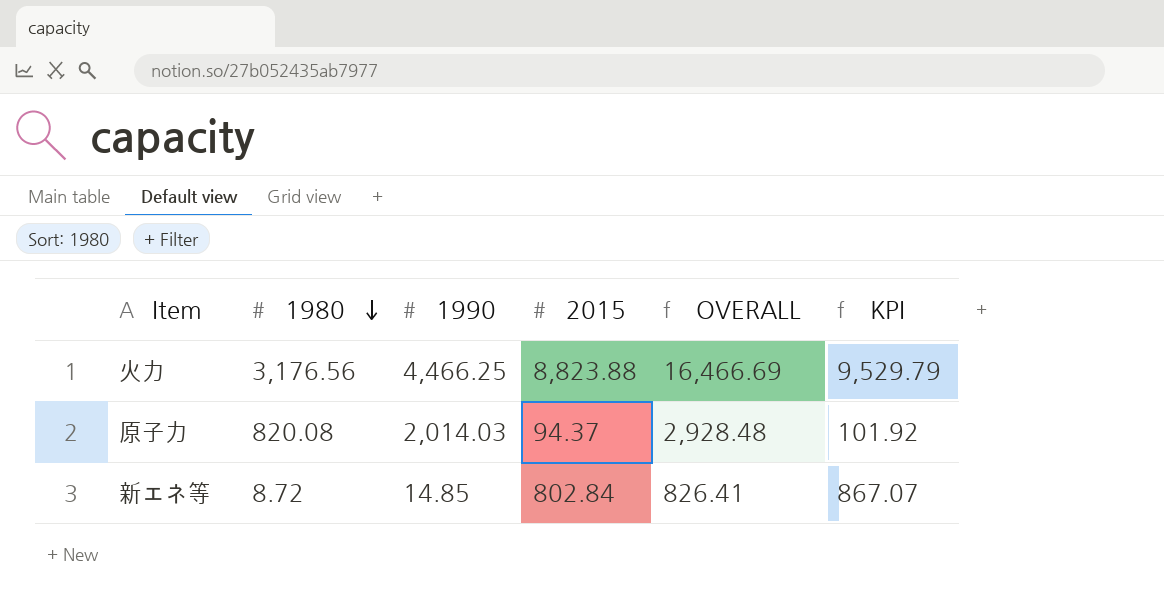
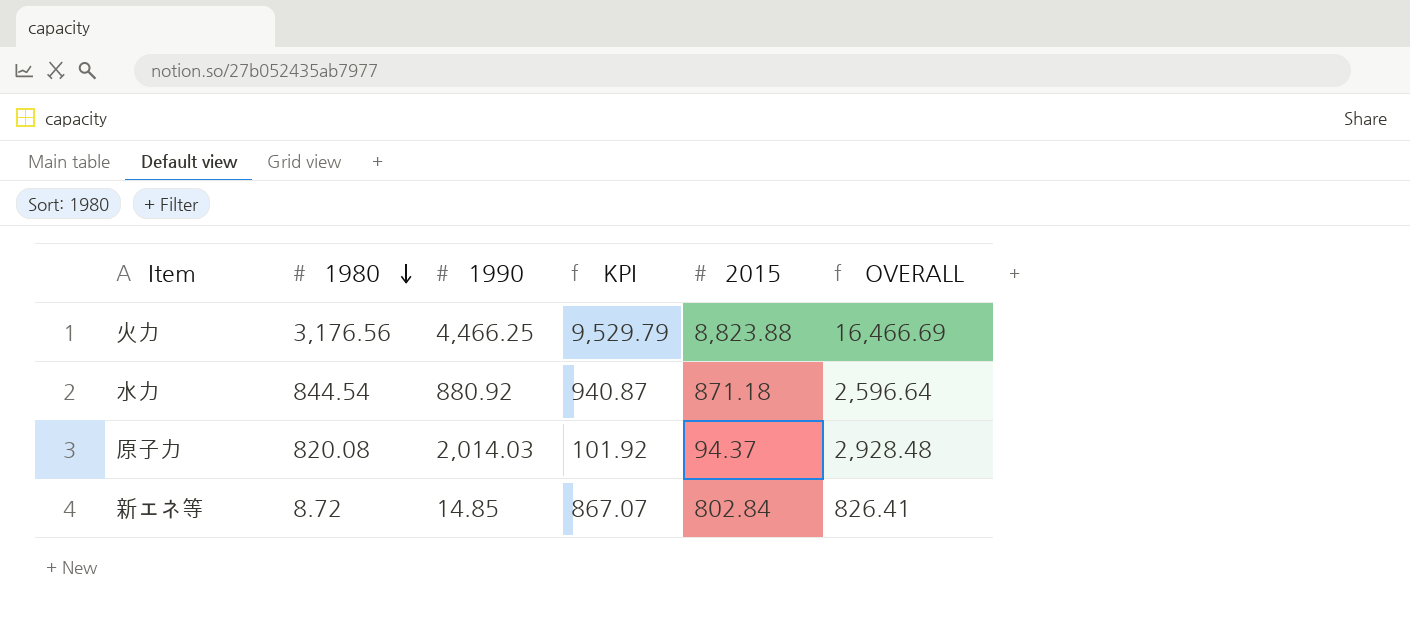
column KPI | position: 6 -> 4
row 水力: none -> 844.54 | 880.92 | 940.87 | 871.18 | 2,596.64

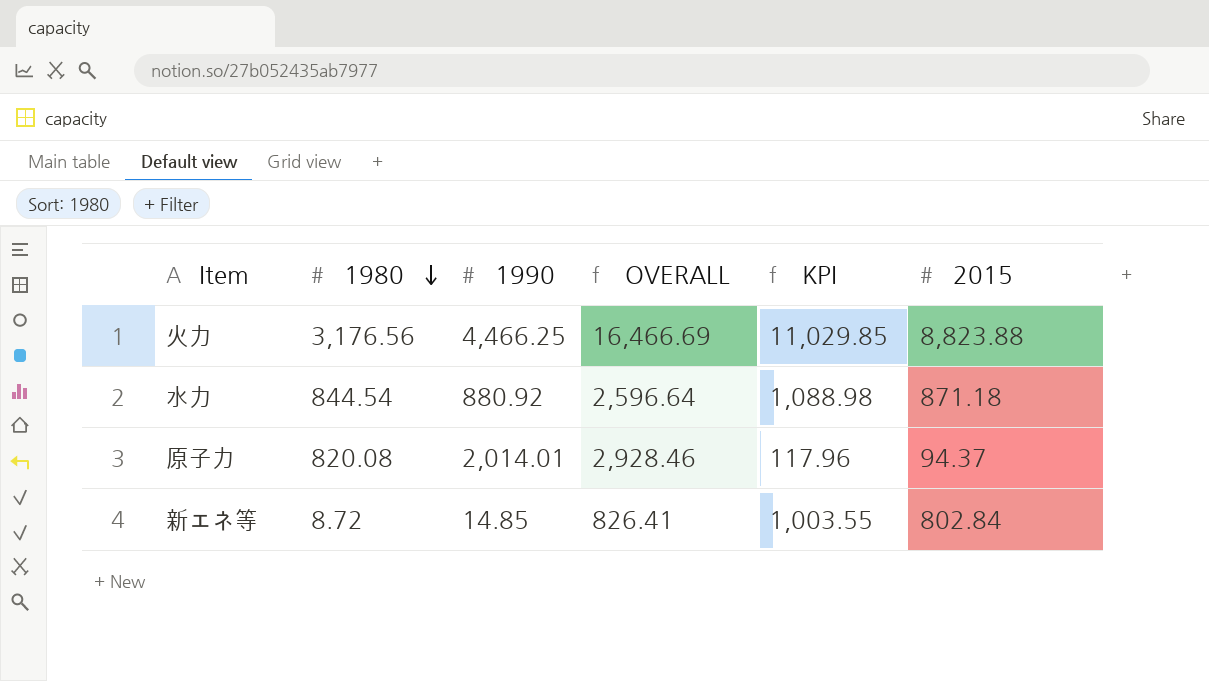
column OVERALL | position: 6 -> 4
column KPI | formula: [2015] * 1.08 -> [2015] * 1.25
原子力 | 1990: 2,014.03 -> 2,014.01
原子力 | OVERALL: 2,928.48 -> 2,928.46

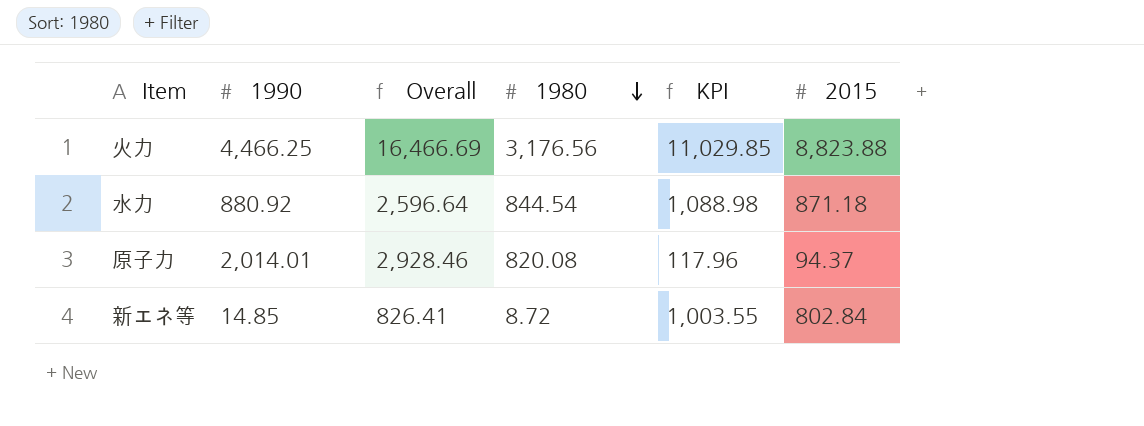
column name: OVERALL -> Overall
column 1980 | position: 2 -> 4

